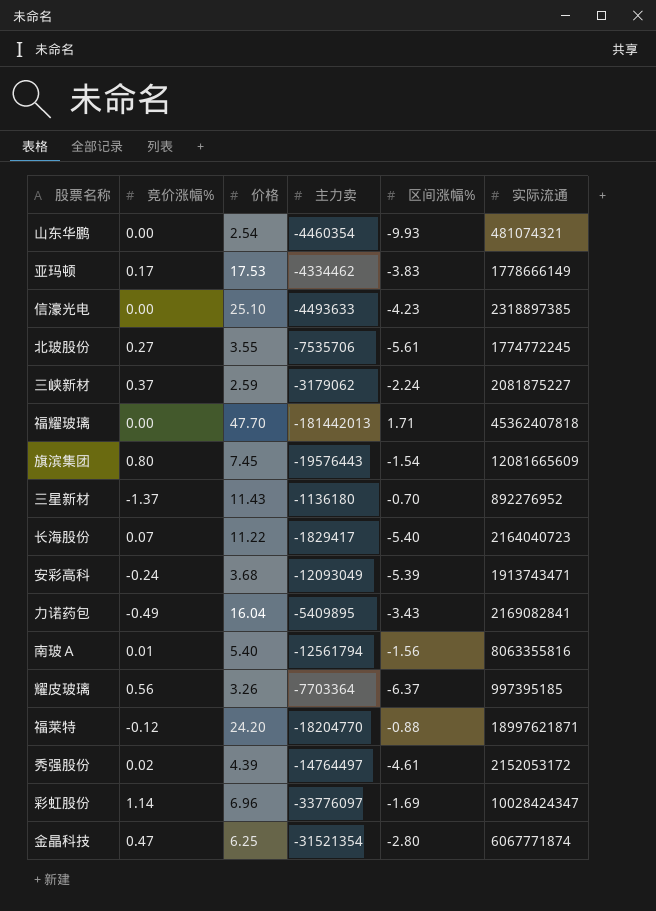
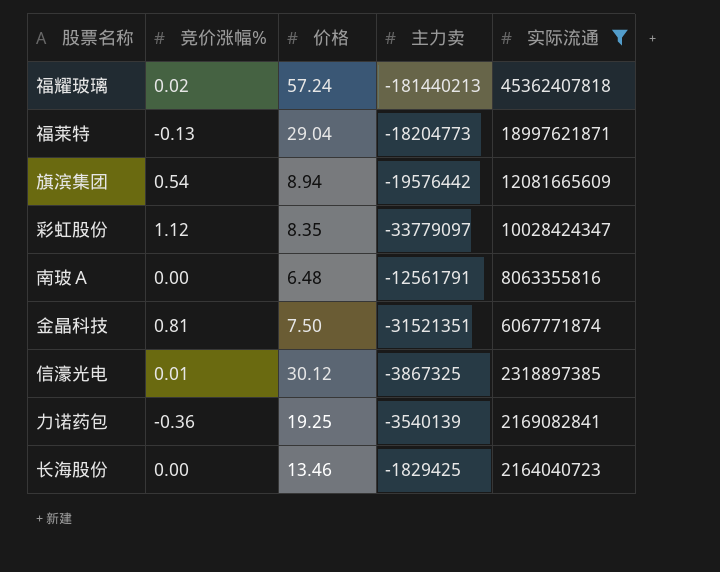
filter: none -> 实际流通 >= 2164040723
row order: none -> 实际流通 descending
column 区间涨幅% | position: 5 -> none
福耀玻璃 | 竞价涨幅%: 0.00 -> 0.02
福耀玻璃 | 价格: 47.70 -> 57.24
福耀玻璃 | 主力卖: -181442013 -> -181440213
福莱特 | 竞价涨幅%: -0.12 -> -0.13
福莱特 | 价格: 24.20 -> 29.04
福莱特 | 主力卖: -18204770 -> -18204773
旗滨集团 | 竞价涨幅%: 0.80 -> 0.54
旗滨集团 | 价格: 7.45 -> 8.94
旗滨集团 | 主力卖: -19576443 -> -19576442
彩虹股份 | 竞价涨幅%: 1.14 -> 1.12
彩虹股份 | 价格: 6.96 -> 8.35
彩虹股份 | 主力卖: -33776097 -> -33779097
南玻Ａ | 竞价涨幅%: 0.01 -> 0.00
南玻Ａ | 价格: 5.40 -> 6.48
南玻Ａ | 主力卖: -12561794 -> -12561791
金晶科技 | 竞价涨幅%: 0.47 -> 0.81
金晶科技 | 价格: 6.25 -> 7.50
金晶科技 | 主力卖: -31521354 -> -31521351
信濠光电 | 竞价涨幅%: 0.00 -> 0.01
信濠光电 | 价格: 25.10 -> 30.12
信濠光电 | 主力卖: -4493633 -> -3867325
力诺药包 | 竞价涨幅%: -0.49 -> -0.36
力诺药包 | 价格: 16.04 -> 19.25
力诺药包 | 主力卖: -5409895 -> -3540139
长海股份 | 竞价涨幅%: 0.07 -> 0.00
长海股份 | 价格: 11.22 -> 13.46
长海股份 | 主力卖: -1829417 -> -1829425

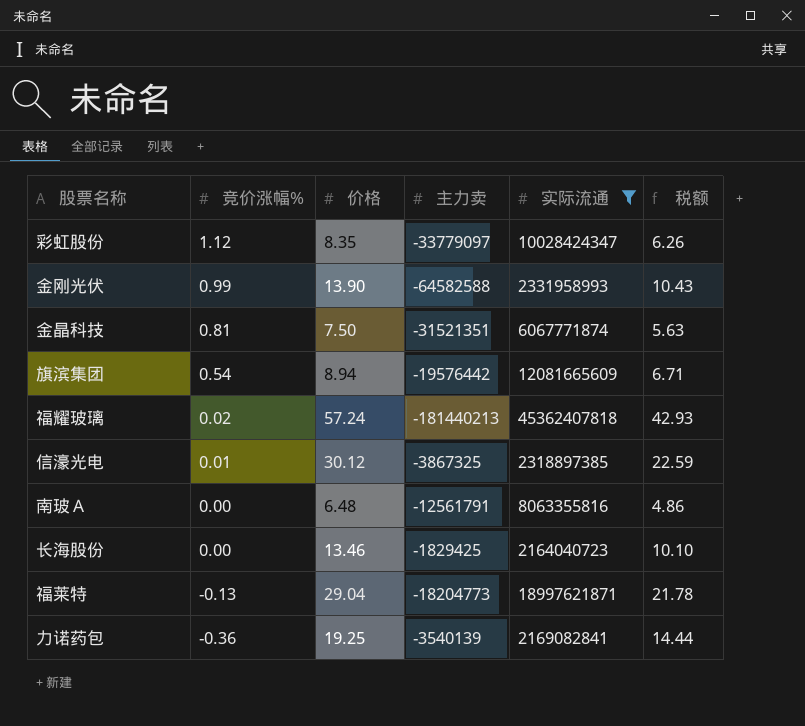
row order: 实际流通 descending -> 竞价涨幅% descending
column 税额 | formula: none -> [价格] * 0.75
row 金刚光伏: none -> 0.99 | 13.90 | -64582588 | 2331958993 | 10.43

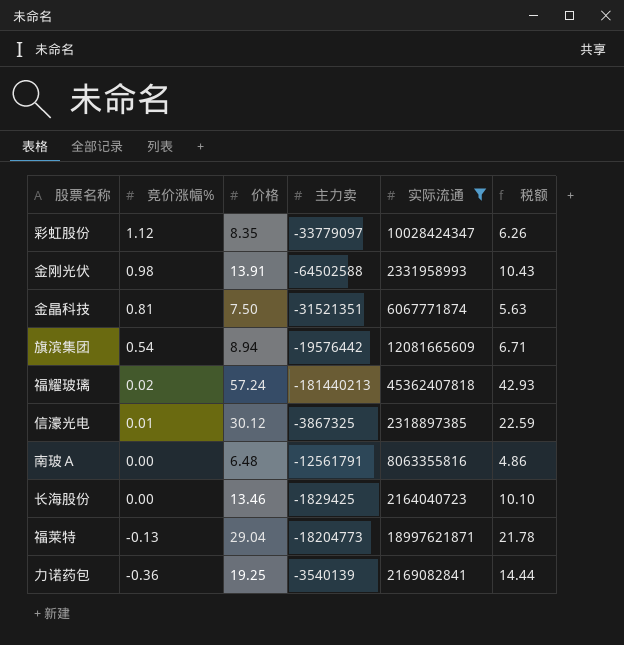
金刚光伏 | 竞价涨幅%: 0.99 -> 0.98
金刚光伏 | 价格: 13.90 -> 13.91
金刚光伏 | 主力卖: -64582588 -> -64502588

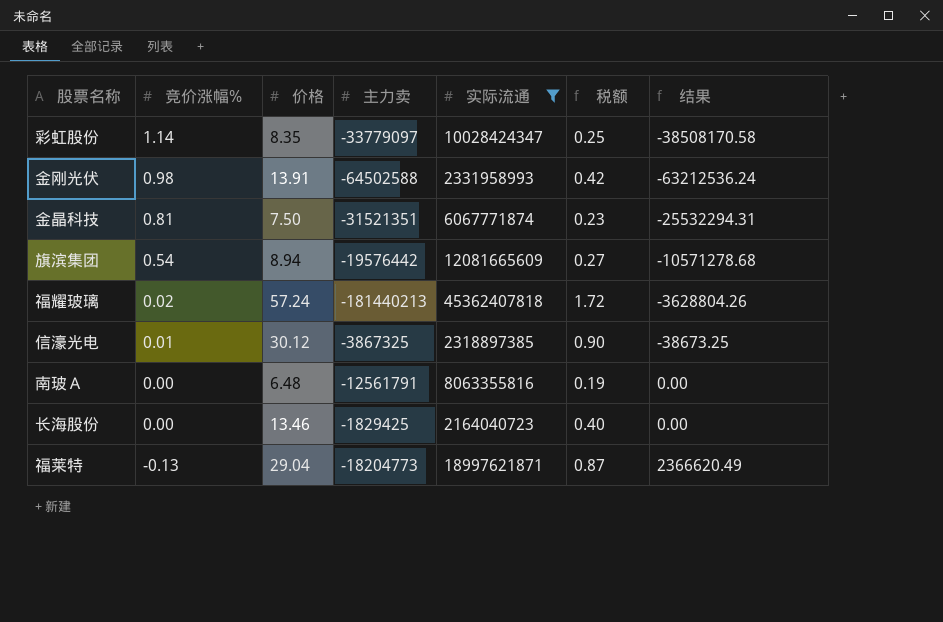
column 税额 | formula: [价格] * 0.75 -> [价格] * 0.03
column 结果 | formula: none -> [竞价涨幅%] * [主力卖]
row 力诺药包: -0.36 | 19.25 | -3540139 | 2169082841 | 14.44 -> none
彩虹股份 | 竞价涨幅%: 1.12 -> 1.14

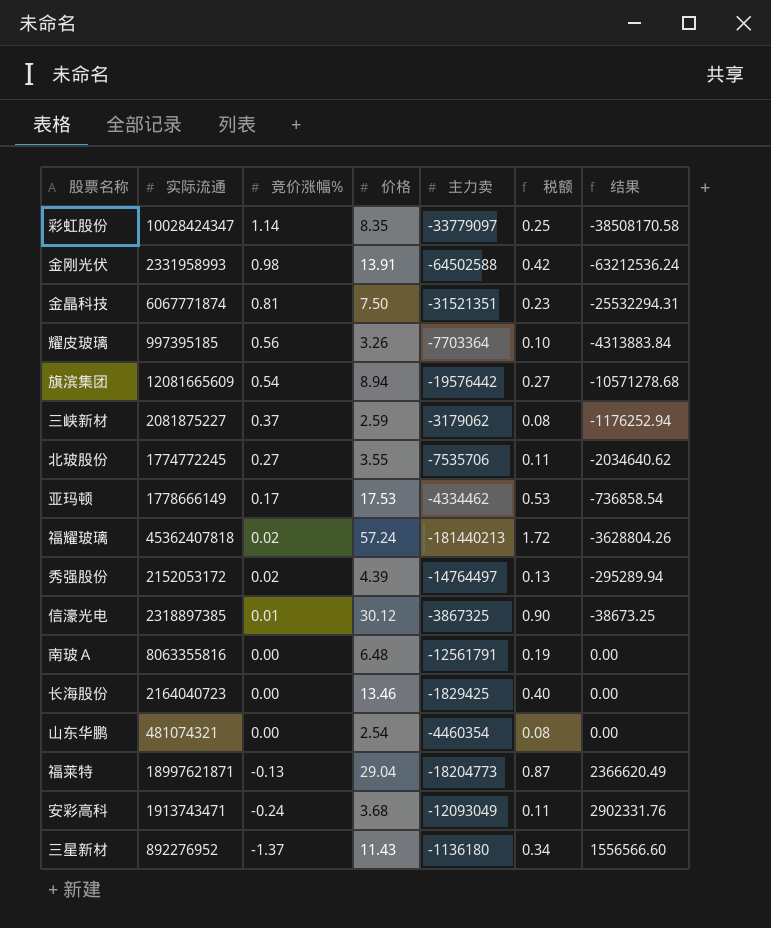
filter: 实际流通 >= 2164040723 -> none
column 实际流通 | position: 5 -> 2

